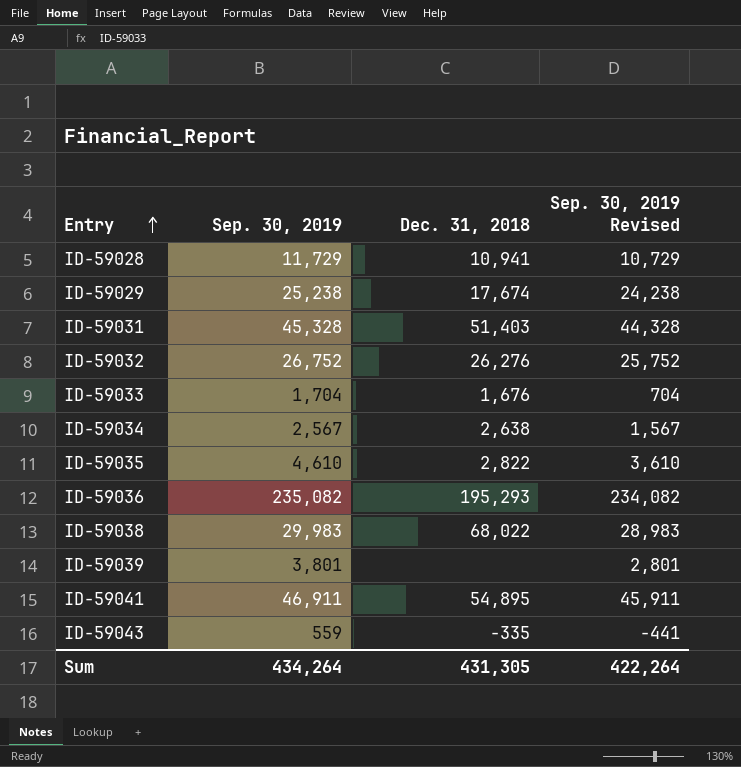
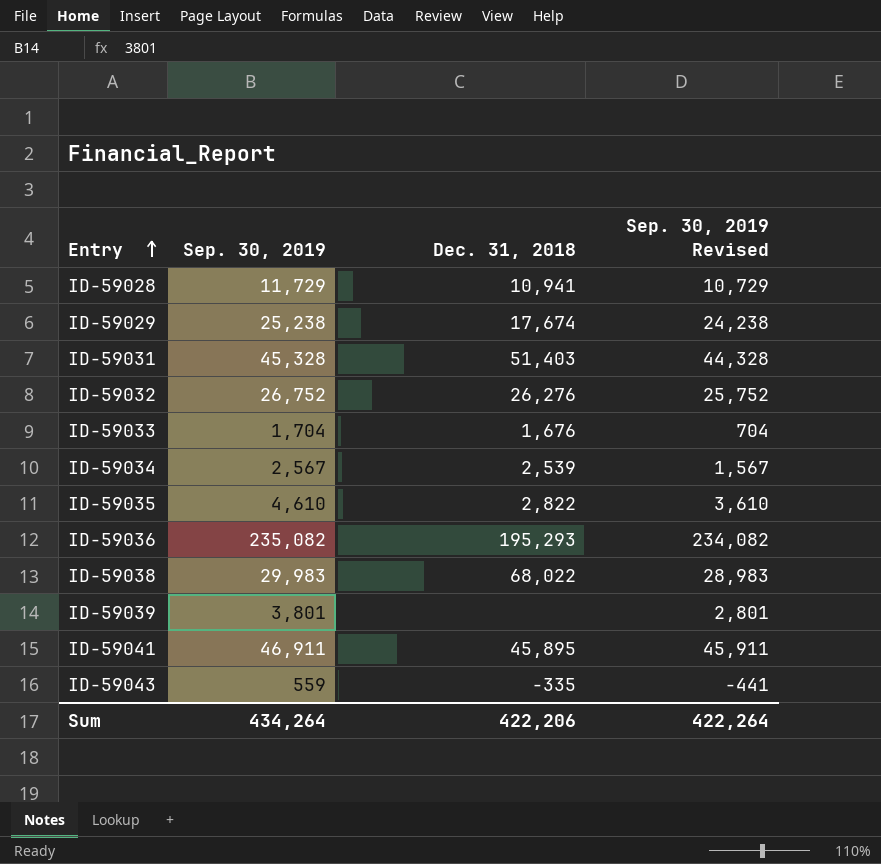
ID-59034 | Dec. 31, 2018: 2,638 -> 2,539
ID-59041 | Dec. 31, 2018: 54,895 -> 45,895
Sum | Dec. 31, 2018: 431,305 -> 422,206

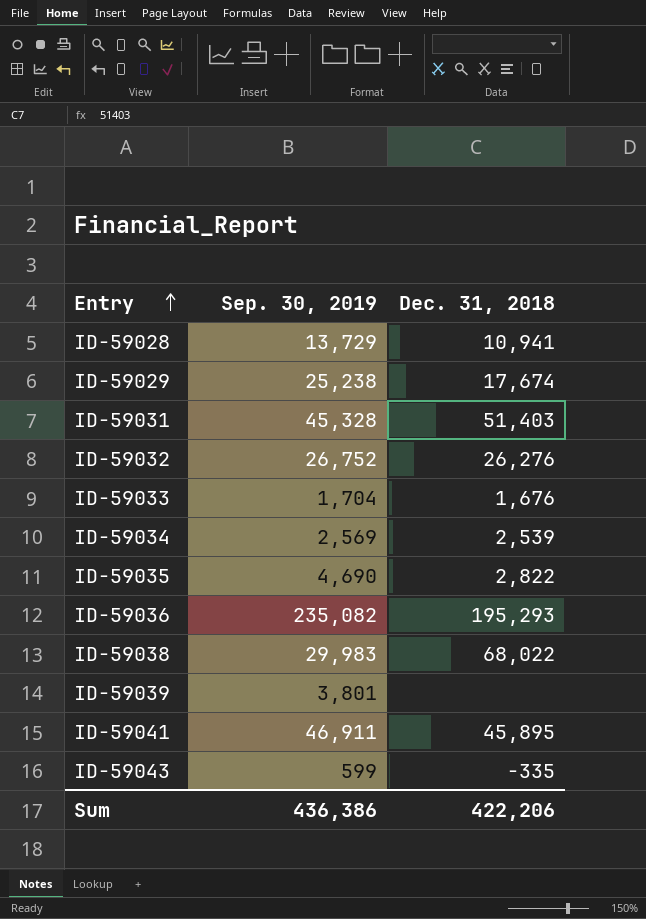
column Sep. 30, 2019 Revised | formula: [Sep. 30, 2019] - 1000 -> none
ID-59028 | Sep. 30, 2019: 11,729 -> 13,729
ID-59034 | Sep. 30, 2019: 2,567 -> 2,569
ID-59035 | Sep. 30, 2019: 4,610 -> 4,690
ID-59043 | Sep. 30, 2019: 559 -> 599
Sum | Sep. 30, 2019: 434,264 -> 436,386

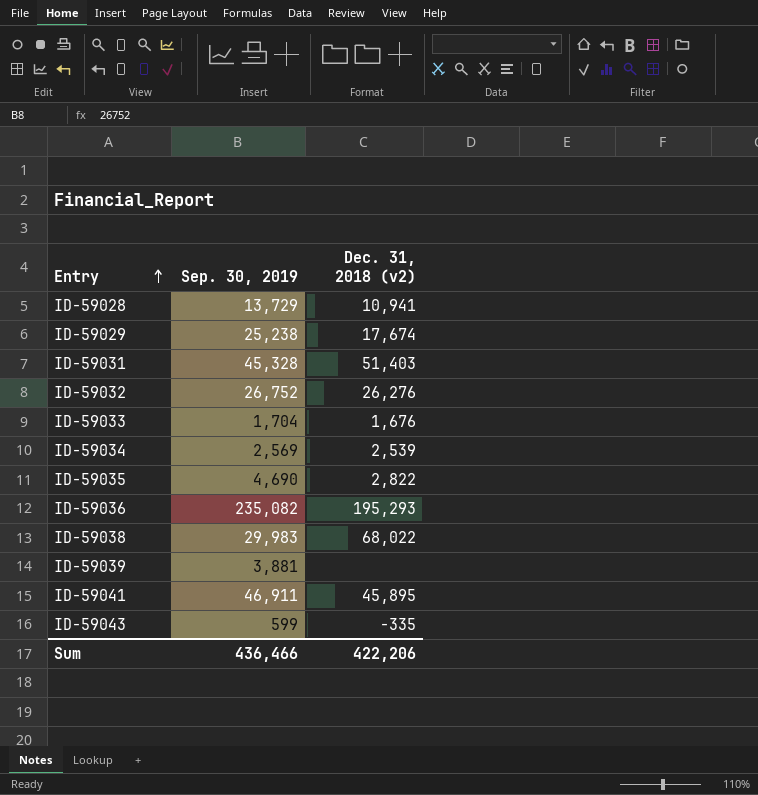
column name: Dec. 31, 2018 -> Dec. 31, 2018 (v2)
ID-59039 | Sep. 30, 2019: 3,801 -> 3,881
Sum | Sep. 30, 2019: 436,386 -> 436,466

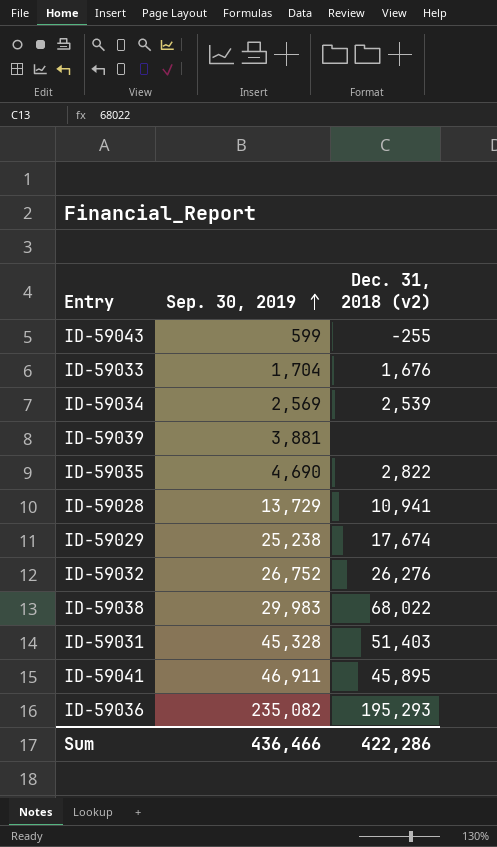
row order: Entry ascending -> Sep. 30, 2019 ascending
ID-59043 | Dec. 31, 2018 (v2): -335 -> -255
Sum | Dec. 31, 2018 (v2): 422,206 -> 422,286

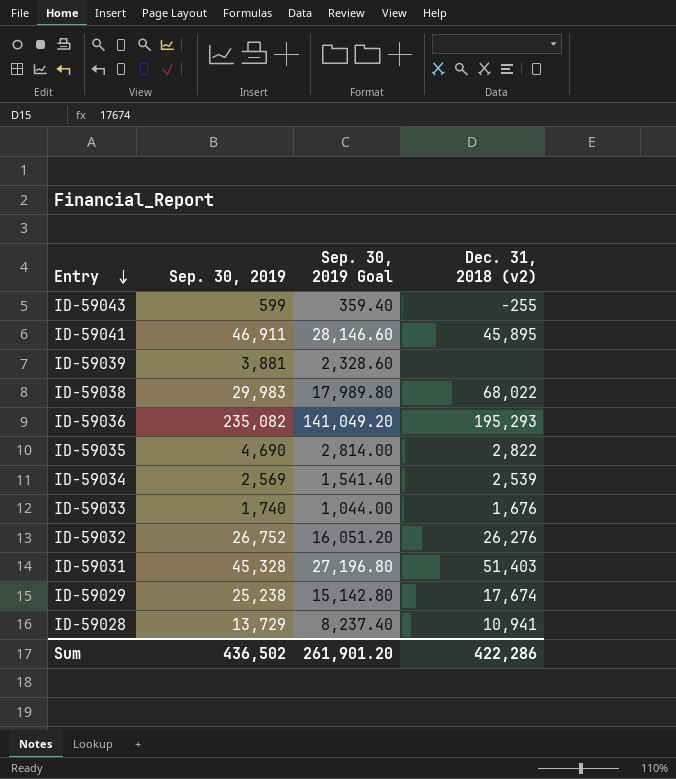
row order: Sep. 30, 2019 ascending -> Entry descending
column Sep. 30, 2019 Goal | formula: none -> [Sep. 30, 2019] * 0.6
ID-59033 | Sep. 30, 2019: 1,704 -> 1,740
Sum | Sep. 30, 2019: 436,466 -> 436,502

